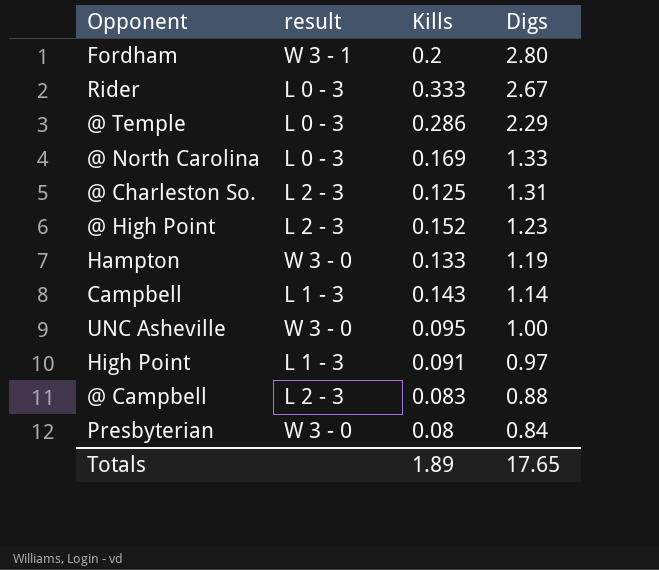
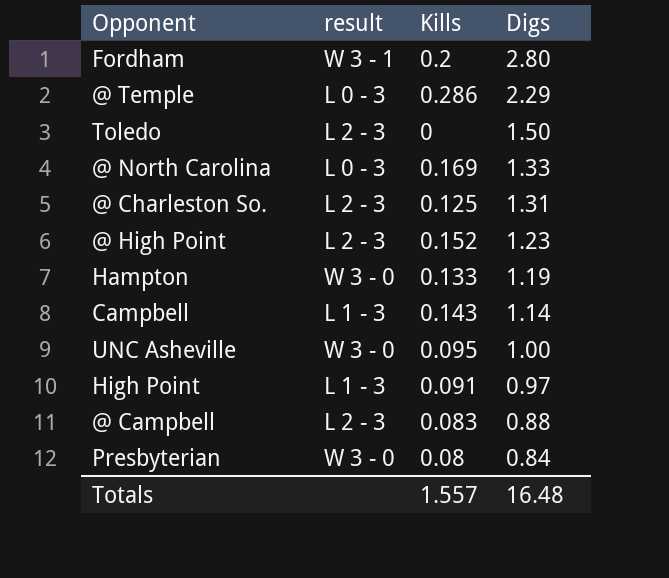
row Rider: L 0 - 3 | 0.333 | 2.67 -> none
row Toledo: none -> L 2 - 3 | 0 | 1.50
Totals | Kills: 1.89 -> 1.557
Totals | Digs: 17.65 -> 16.48

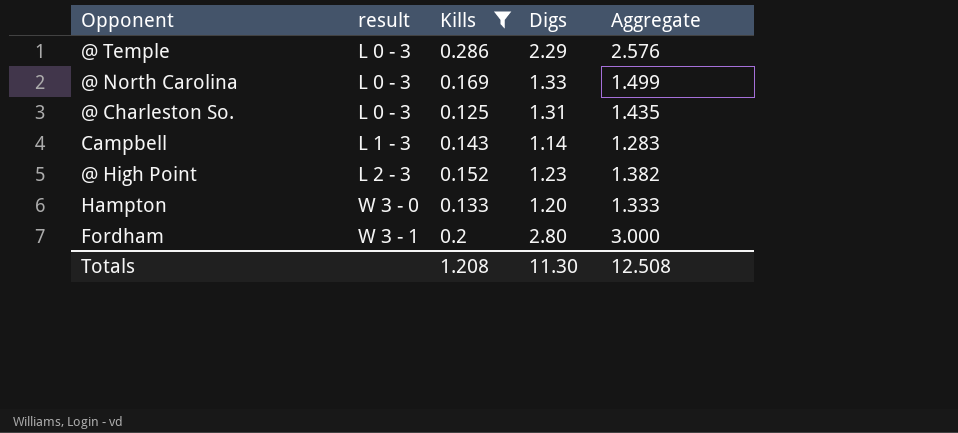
filter: none -> Kills >= 0.125
row order: Digs descending -> result ascending
column Aggregate | formula: none -> [Kills] + [Digs]
@ Charleston So. | result: L 2 - 3 -> L 0 - 3
Hampton | Digs: 1.19 -> 1.20
Totals | Kills: 1.557 -> 1.208
Totals | Digs: 16.48 -> 11.30

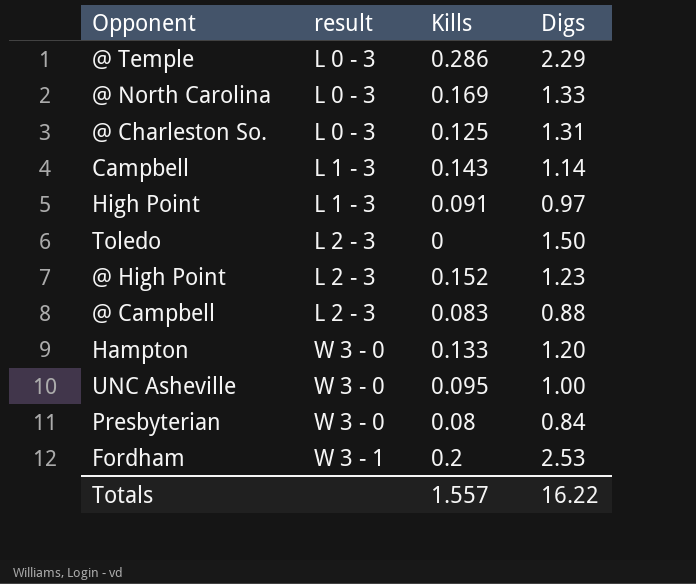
filter: Kills >= 0.125 -> none
column Aggregate | formula: [Kills] + [Digs] -> none
Fordham | Digs: 2.80 -> 2.53
Totals | Kills: 1.208 -> 1.557
Totals | Digs: 11.30 -> 16.22

